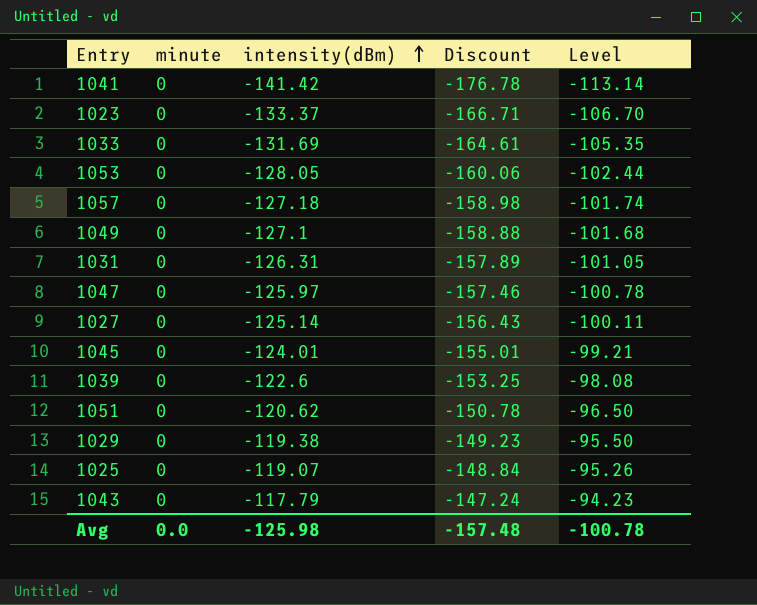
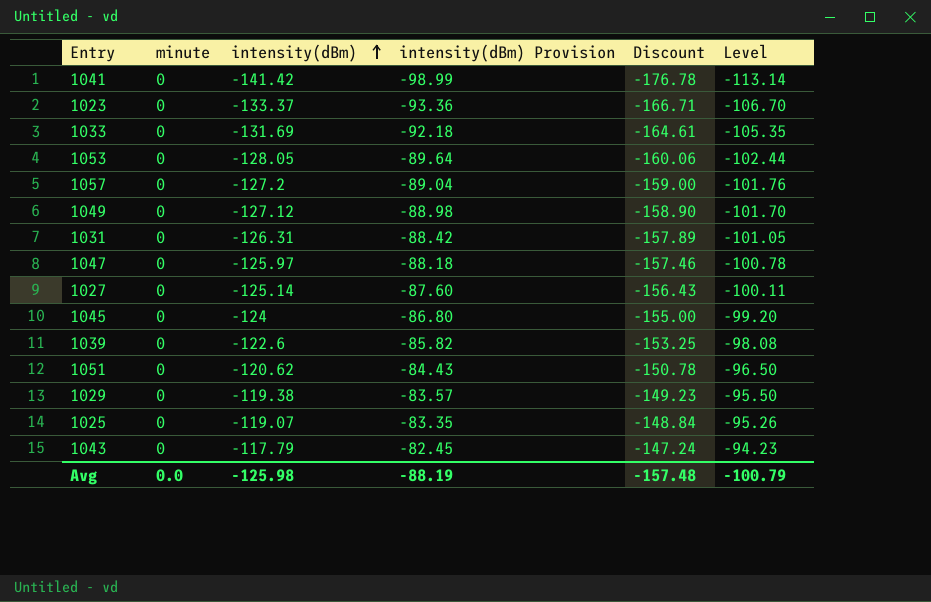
column intensity(dBm) Provision | formula: none -> [intensity(dBm)] * 0.7
1057 | intensity(dBm): -127.18 -> -127.2
1057 | Discount: -158.98 -> -159.00
1057 | Level: -101.74 -> -101.76
1049 | intensity(dBm): -127.1 -> -127.12
1049 | Discount: -158.88 -> -158.90
1049 | Level: -101.68 -> -101.70
1045 | intensity(dBm): -124.01 -> -124
1045 | Discount: -155.01 -> -155.00
1045 | Level: -99.21 -> -99.20
Avg | Level: -100.78 -> -100.79

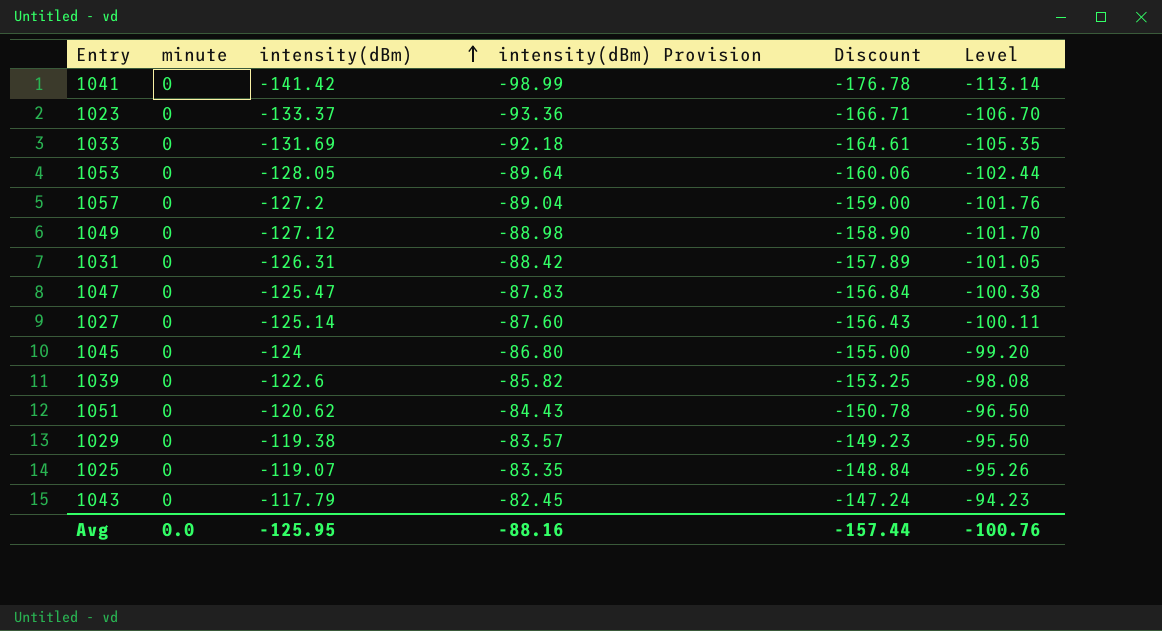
1047 | intensity(dBm): -125.97 -> -125.47
1047 | intensity(dBm) Provision: -88.18 -> -87.83
1047 | Discount: -157.46 -> -156.84
1047 | Level: -100.78 -> -100.38
Avg | intensity(dBm): -125.98 -> -125.95
Avg | intensity(dBm) Provision: -88.19 -> -88.16
Avg | Discount: -157.48 -> -157.44
Avg | Level: -100.79 -> -100.76

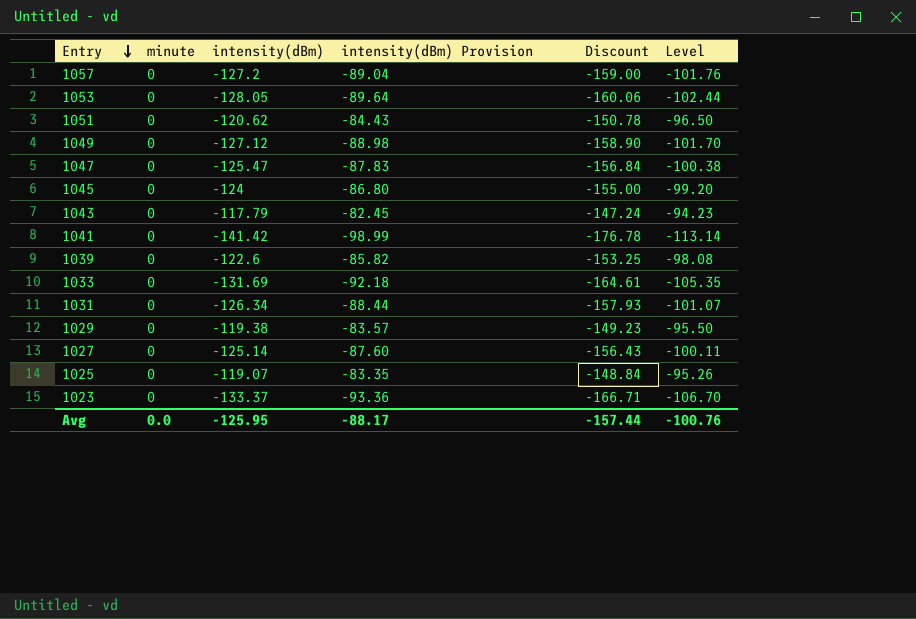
row order: intensity(dBm) ascending -> Entry descending
1031 | intensity(dBm): -126.31 -> -126.34
1031 | intensity(dBm) Provision: -88.42 -> -88.44
1031 | Discount: -157.89 -> -157.93
1031 | Level: -101.05 -> -101.07
Avg | intensity(dBm) Provision: -88.16 -> -88.17

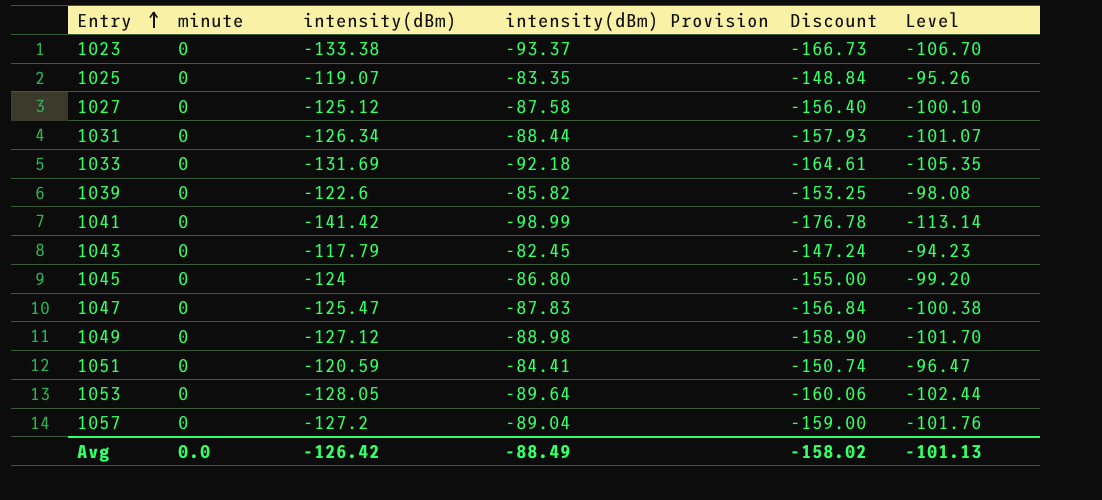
row order: Entry descending -> Entry ascending
row 1029: 0 | -119.38 | -83.57 | -149.23 | -95.50 -> none
1023 | intensity(dBm): -133.37 -> -133.38
1023 | intensity(dBm) Provision: -93.36 -> -93.37
1023 | Discount: -166.71 -> -166.73
1027 | intensity(dBm): -125.14 -> -125.12
1027 | intensity(dBm) Provision: -87.60 -> -87.58
1027 | Discount: -156.43 -> -156.40
1027 | Level: -100.11 -> -100.10
1051 | intensity(dBm): -120.62 -> -120.59
1051 | intensity(dBm) Provision: -84.43 -> -84.41
1051 | Discount: -150.78 -> -150.74
1051 | Level: -96.50 -> -96.47
Avg | intensity(dBm): -125.95 -> -126.42
Avg | intensity(dBm) Provision: -88.17 -> -88.49
Avg | Discount: -157.44 -> -158.02
Avg | Level: -100.76 -> -101.13

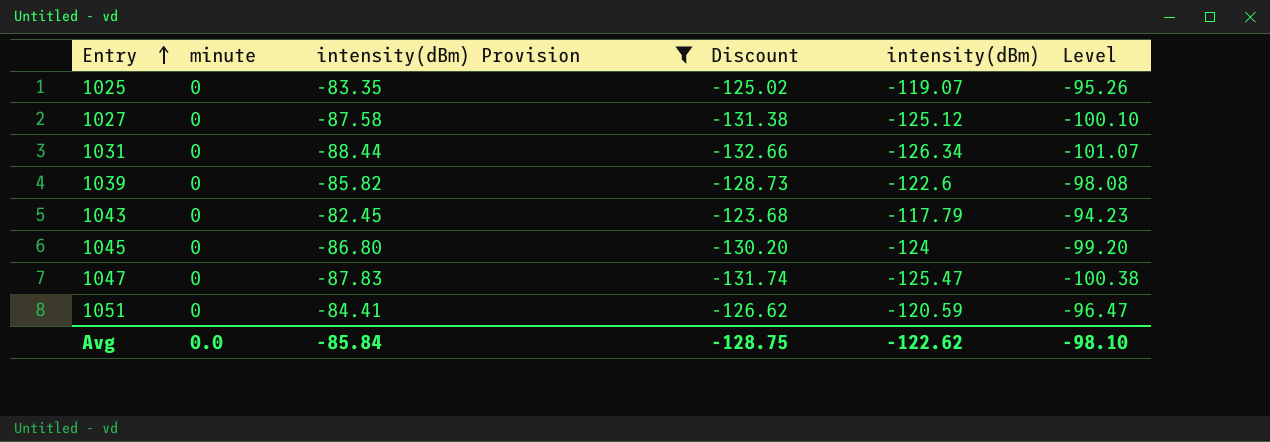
filter: none -> intensity(dBm) Provision >= -88.44
column Discount | formula: [intensity(dBm)] * 1.25 -> [intensity(dBm)] * 1.05
column intensity(dBm) | position: 3 -> 5
Avg | intensity(dBm) Provision: -88.49 -> -85.84
Avg | Discount: -158.02 -> -128.75
Avg | intensity(dBm): -126.42 -> -122.62
Avg | Level: -101.13 -> -98.10

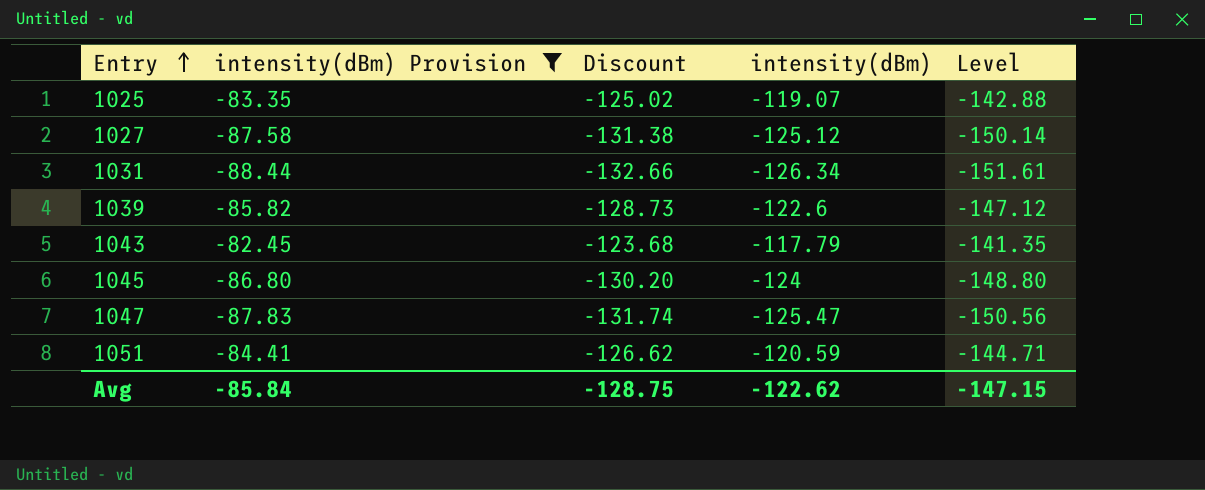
column minute | position: 2 -> none
column Level | formula: [intensity(dBm)] * 0.8 -> [intensity(dBm)] * 1.2
Avg | Level: -98.10 -> -147.15

